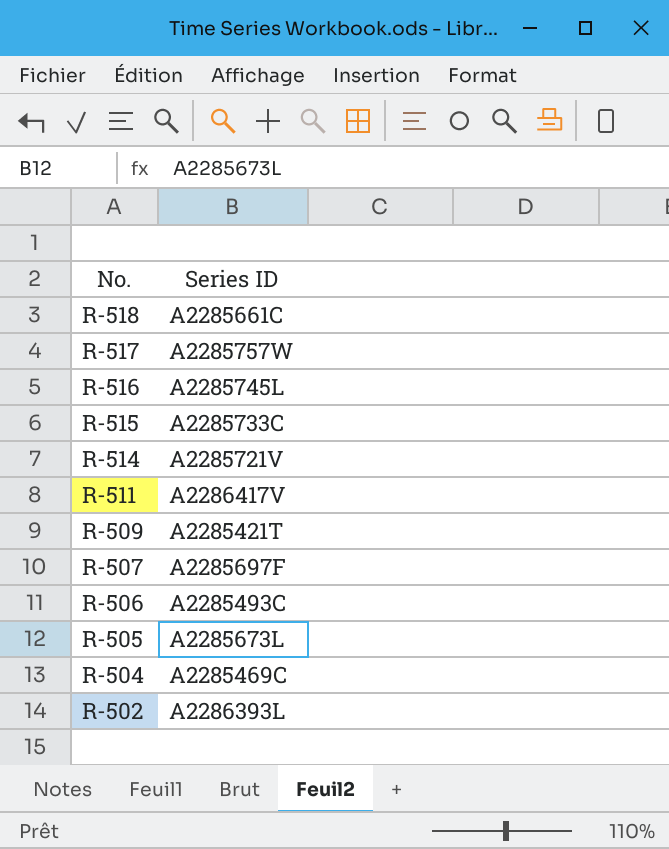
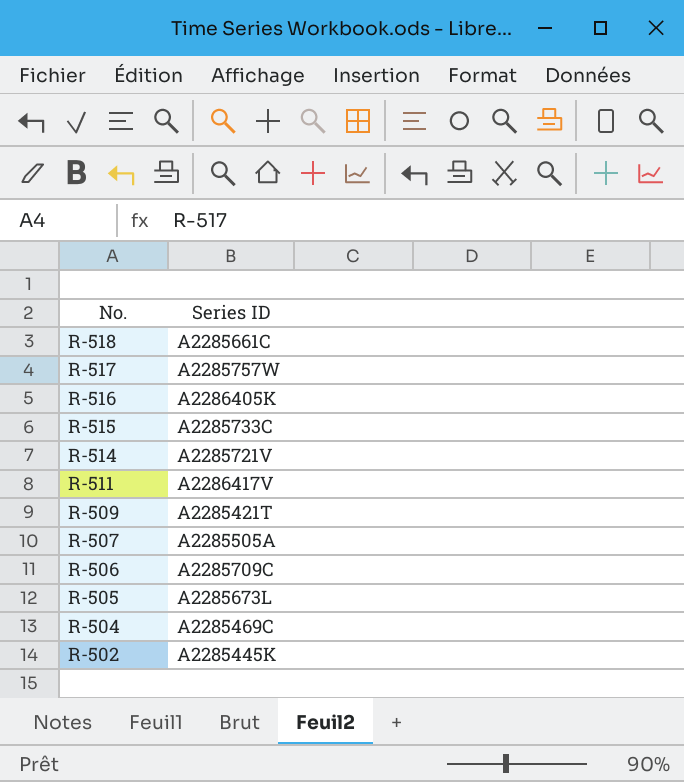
R-516 | Series ID: A2285745L -> A2286405K
R-507 | Series ID: A2285697F -> A2285505A
R-506 | Series ID: A2285493C -> A2285709C
R-502 | Series ID: A2286393L -> A2285445K

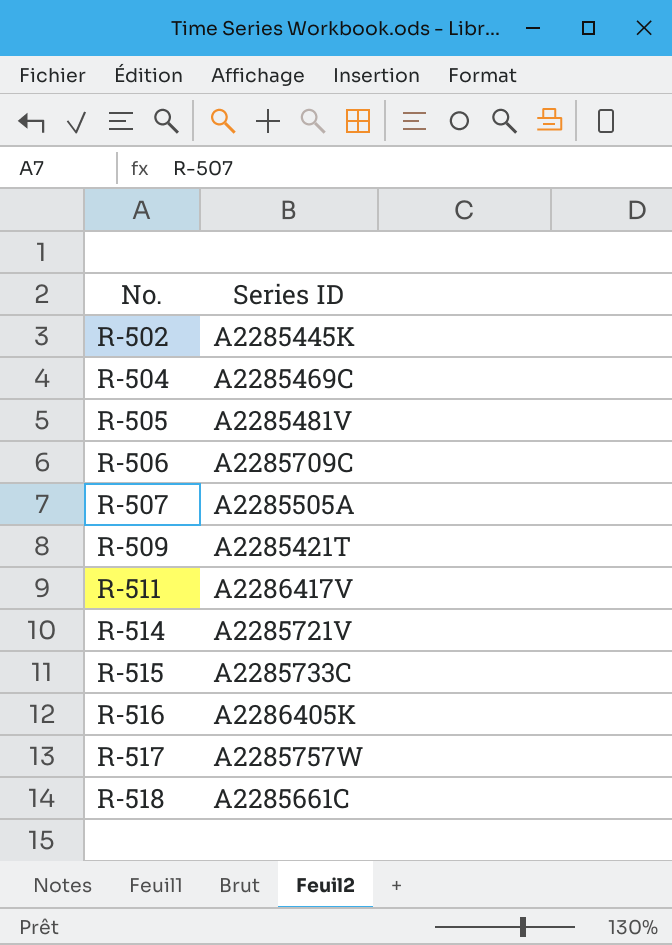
row order: No. descending -> No. ascending
R-505 | Series ID: A2285673L -> A2285481V

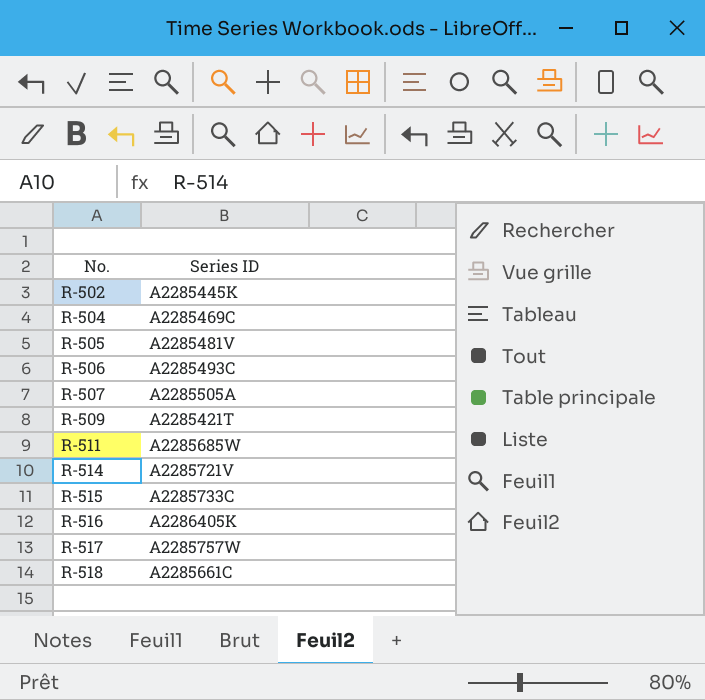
R-506 | Series ID: A2285709C -> A2285493C
R-511 | Series ID: A2286417V -> A2285685W

